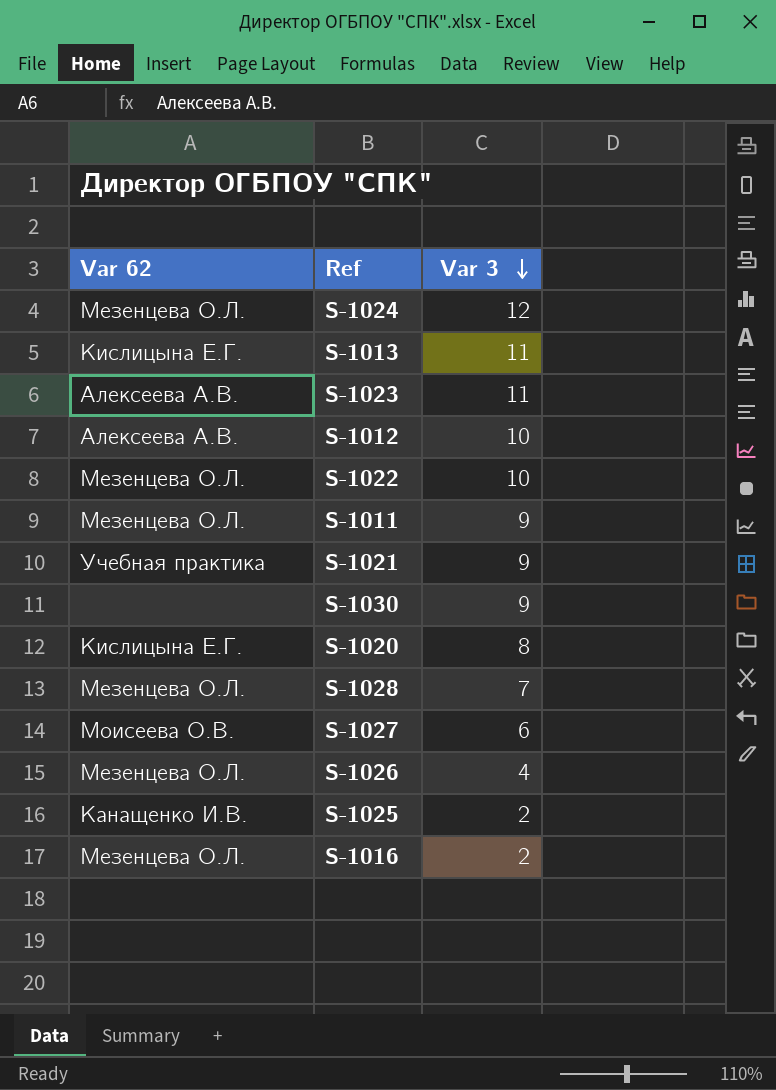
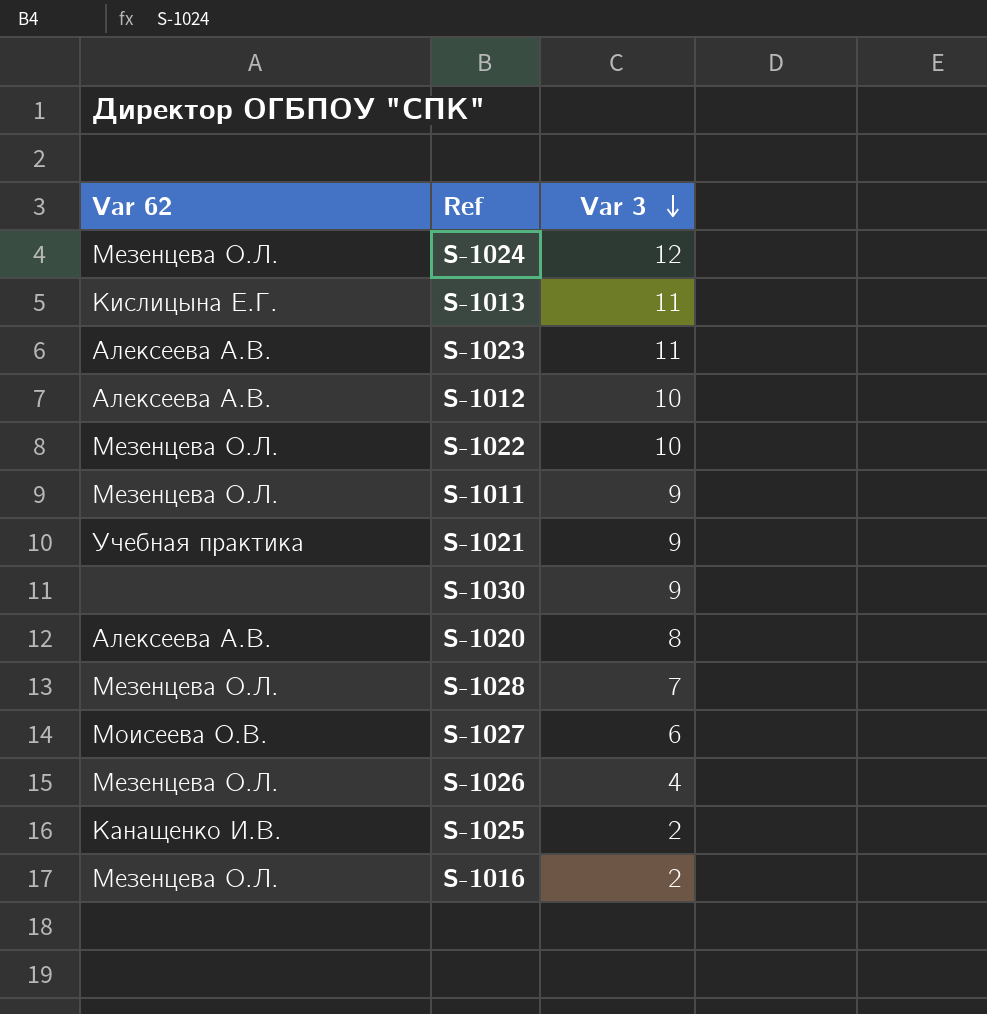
S-1020 | Var 62: Кислицына Е.Г. -> Алексеева А.В.

